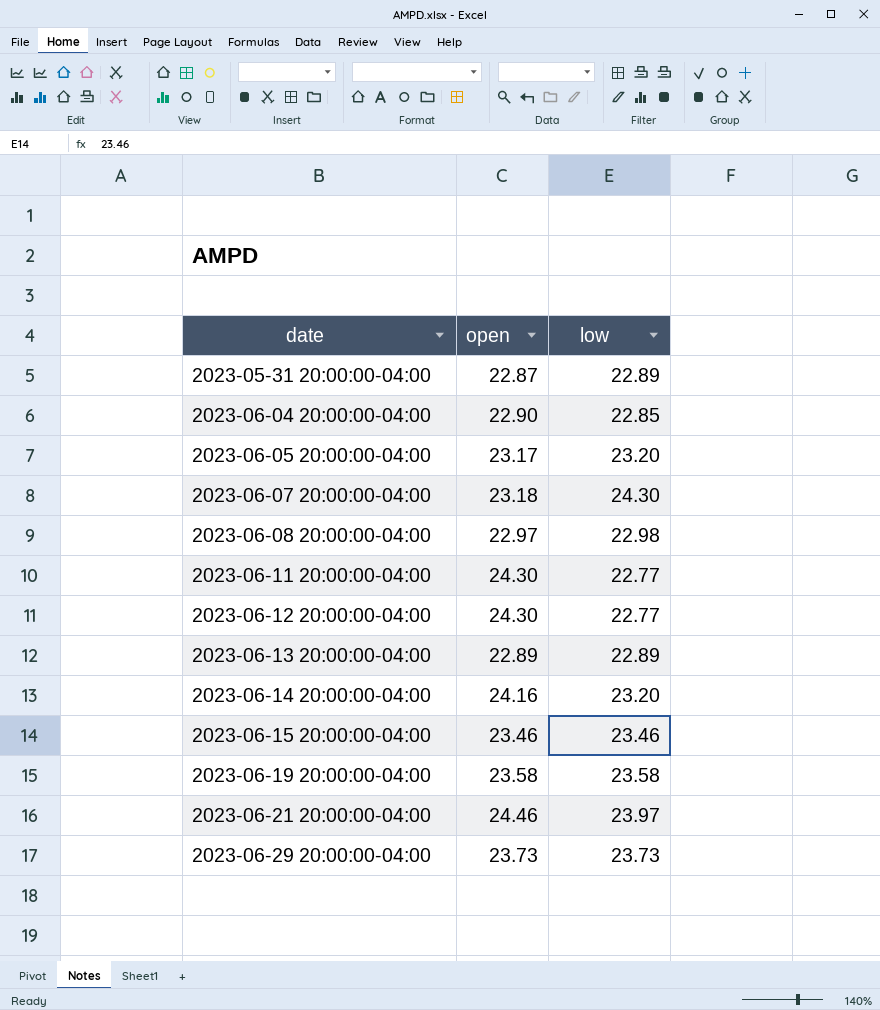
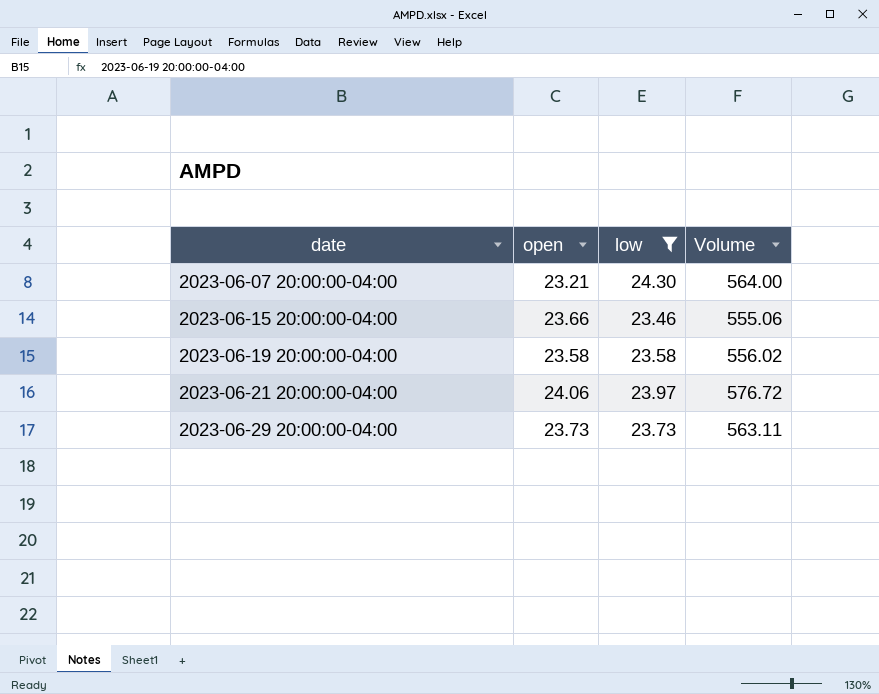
filter: none -> low >= 23.46
column Volume | formula: none -> [open] * [low]
2023-06-07 20:00:00-04:00 | open: 23.18 -> 23.21
2023-06-15 20:00:00-04:00 | open: 23.46 -> 23.66
2023-06-21 20:00:00-04:00 | open: 24.46 -> 24.06

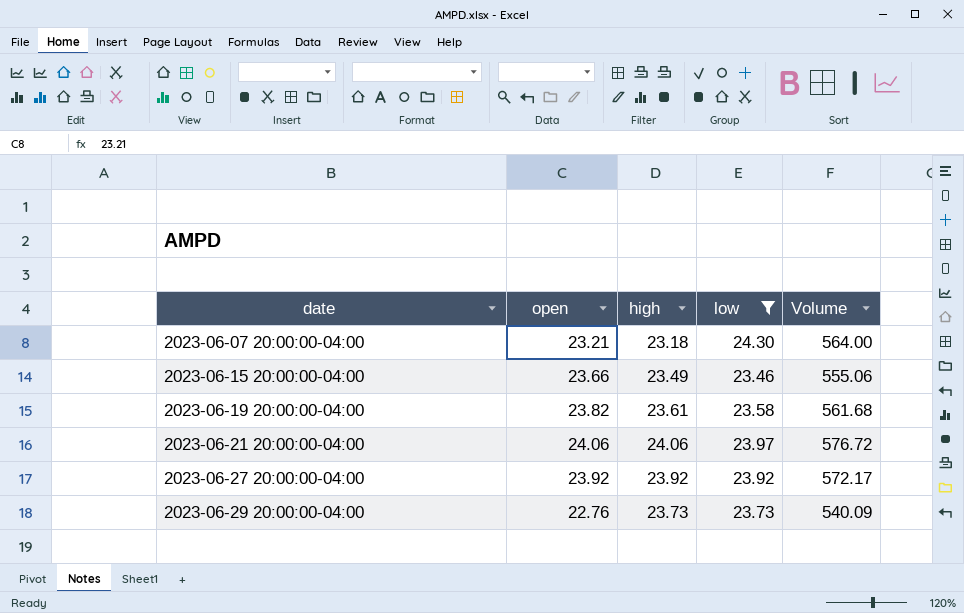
column high | position: none -> 3
2023-06-19 20:00:00-04:00 | open: 23.58 -> 23.82
2023-06-19 20:00:00-04:00 | Volume: 556.02 -> 561.68
row 2023-06-27 20:00:00-04:00: none -> 23.92 | 23.92 | 23.92 | 572.17
2023-06-29 20:00:00-04:00 | open: 23.73 -> 22.76
2023-06-29 20:00:00-04:00 | Volume: 563.11 -> 540.09

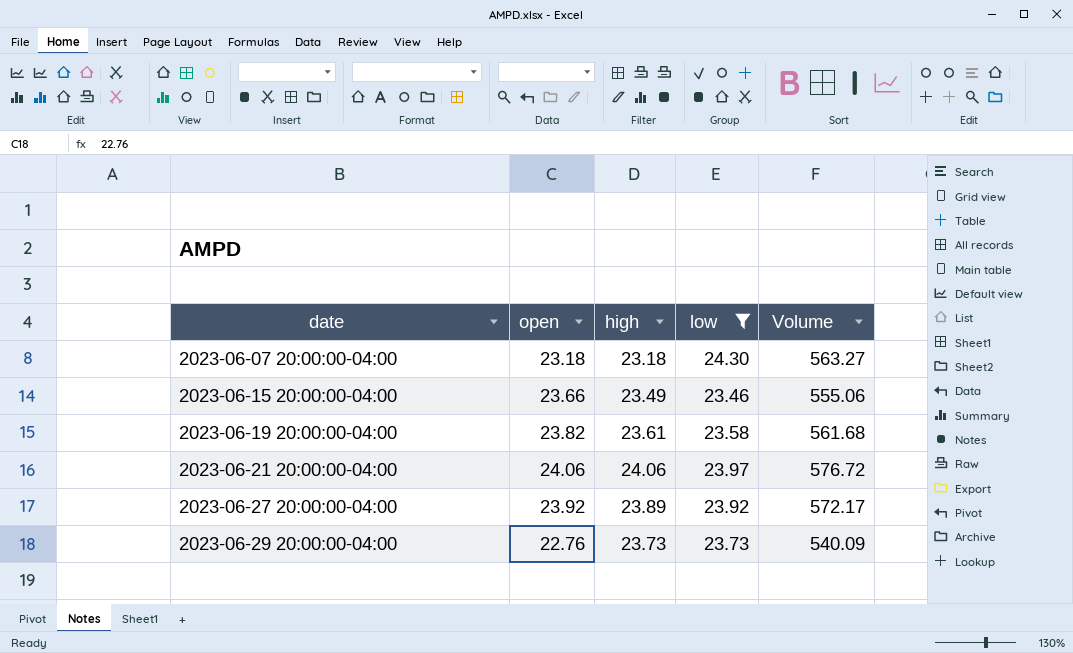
2023-06-07 20:00:00-04:00 | open: 23.21 -> 23.18
2023-06-07 20:00:00-04:00 | Volume: 564.00 -> 563.27
2023-06-27 20:00:00-04:00 | high: 23.92 -> 23.89

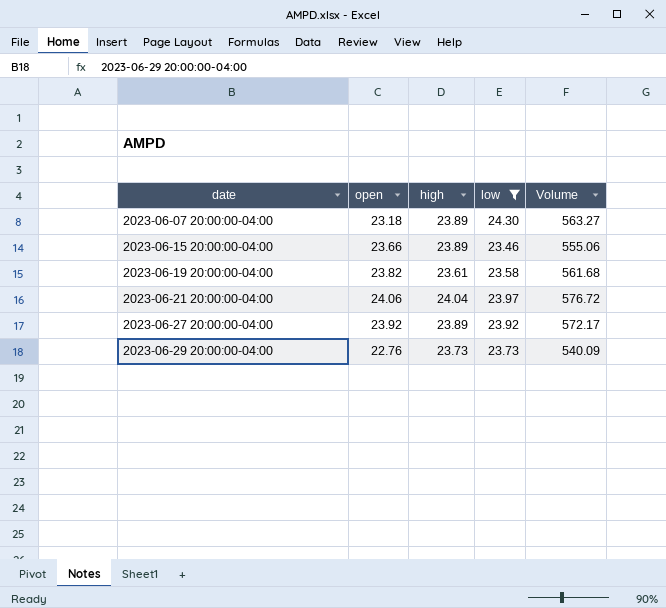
2023-06-07 20:00:00-04:00 | high: 23.18 -> 23.89
2023-06-15 20:00:00-04:00 | high: 23.49 -> 23.89
2023-06-21 20:00:00-04:00 | high: 24.06 -> 24.04

